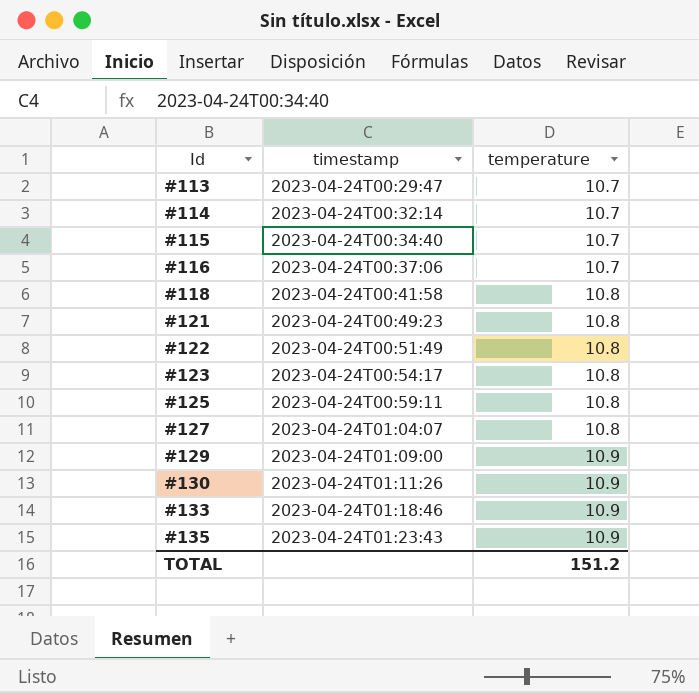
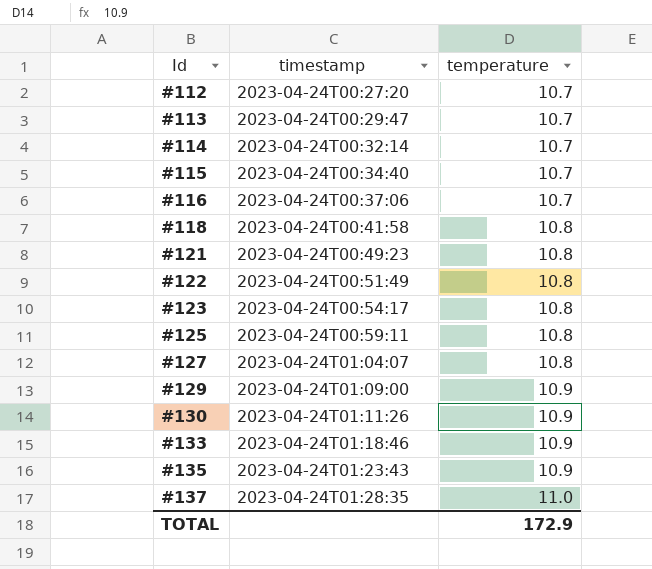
row #112: none -> 2023-04-24T00:27:20 | 10.7
row #137: none -> 2023-04-24T01:28:35 | 11.0
TOTAL | temperature: 151.2 -> 172.9

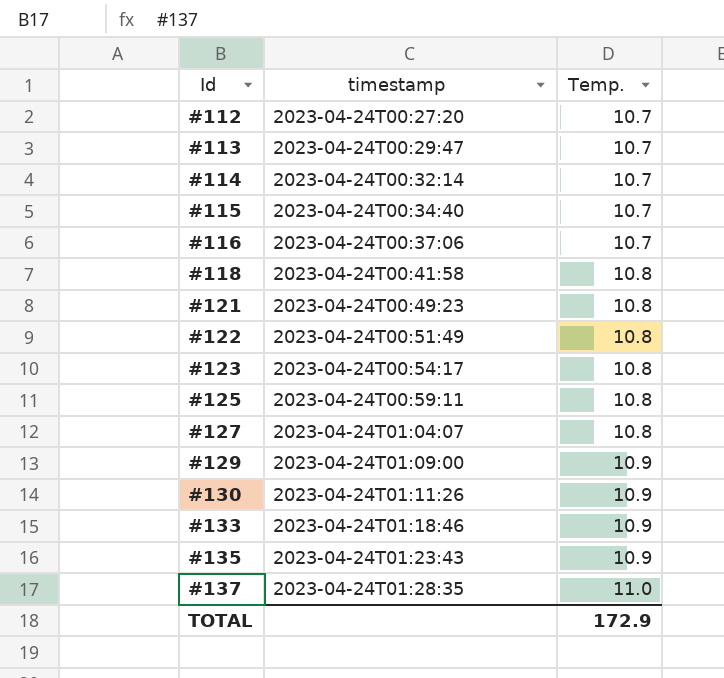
column name: temperature -> Temp.

